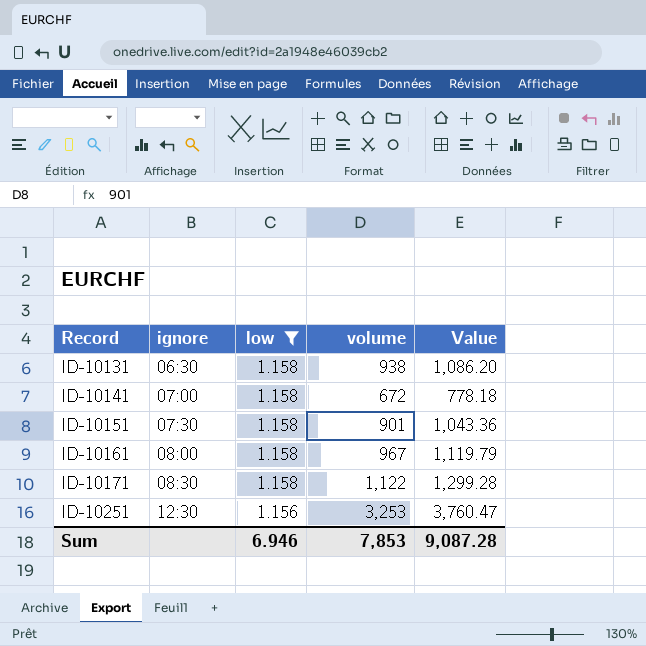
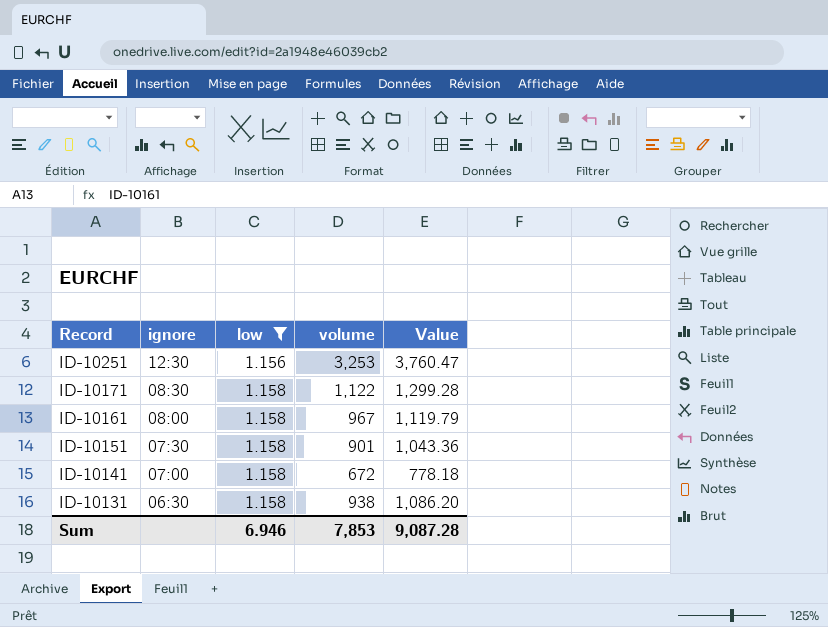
row order: Record ascending -> Record descending

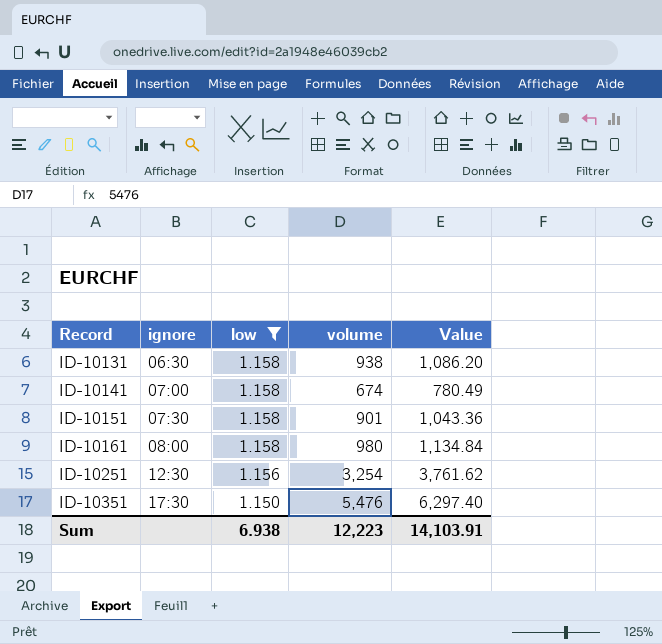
row order: Record descending -> Record ascending
row ID-10171: 08:30 | 1.158 | 1,122 | 1,299.28 -> none
ID-10141 | volume: 672 -> 674
ID-10141 | Value: 778.18 -> 780.49
ID-10161 | volume: 967 -> 980
ID-10161 | Value: 1,119.79 -> 1,134.84
ID-10251 | volume: 3,253 -> 3,254
ID-10251 | Value: 3,760.47 -> 3,761.62
row ID-10351: none -> 17:30 | 1.150 | 5,476 | 6,297.40
Sum | low: 6.946 -> 6.938
Sum | volume: 7,853 -> 12,223
Sum | Value: 9,087.28 -> 14,103.91

